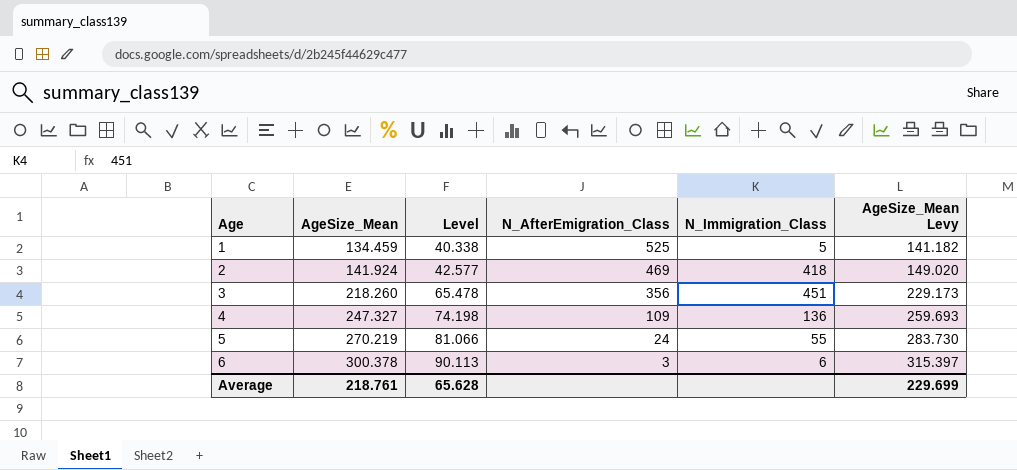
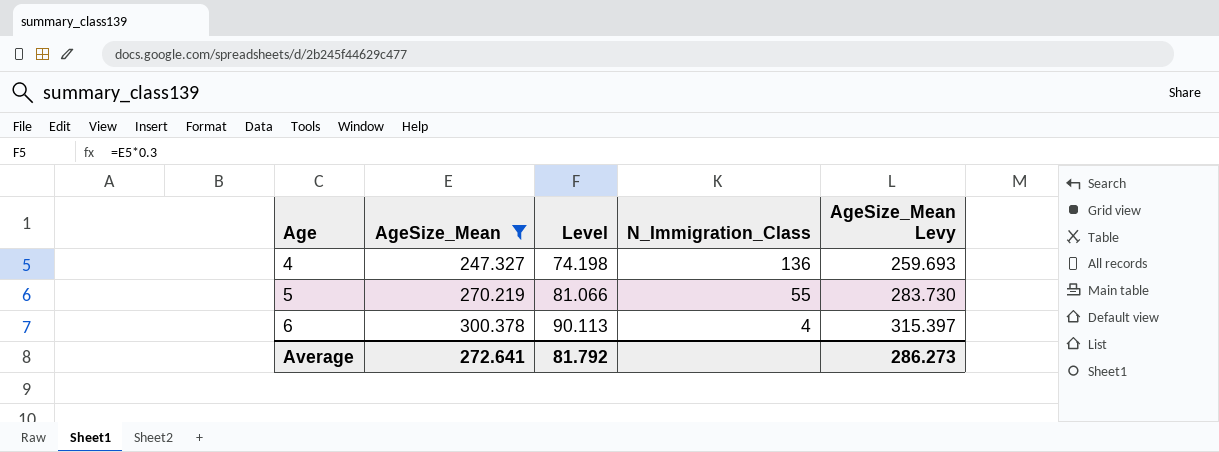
filter: none -> AgeSize_Mean >= 247.327
column N_AfterEmigration_Class | position: 4 -> none
6 | N_Immigration_Class: 6 -> 4
Average | AgeSize_Mean: 218.761 -> 272.641
Average | Level: 65.628 -> 81.792
Average | AgeSize_Mean Levy: 229.699 -> 286.273

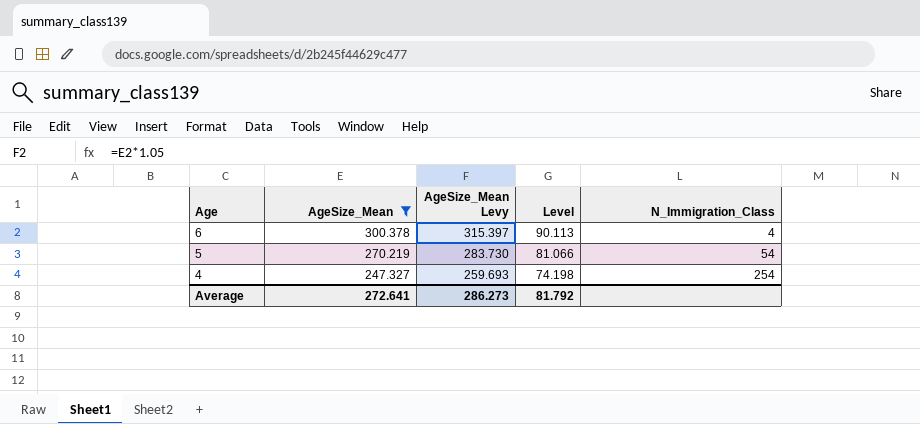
row order: Age ascending -> Age descending
column AgeSize_Mean Levy | position: 5 -> 3
5 | N_Immigration_Class: 55 -> 54
4 | N_Immigration_Class: 136 -> 254

